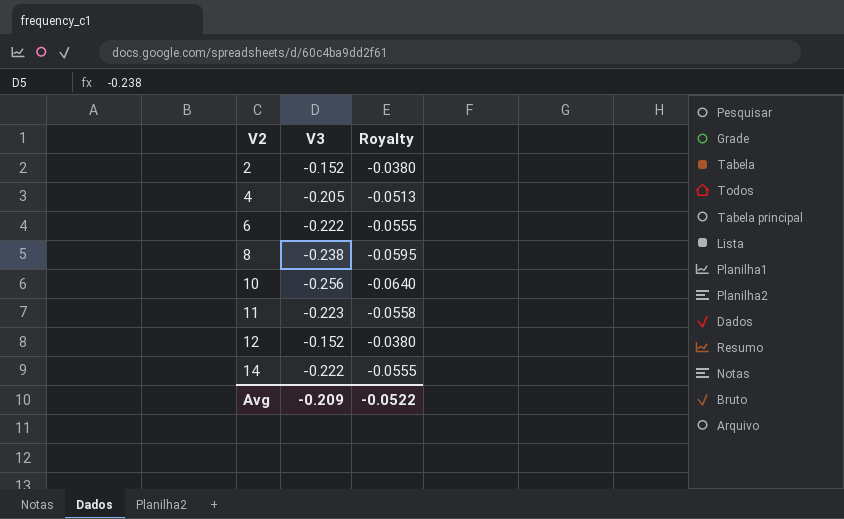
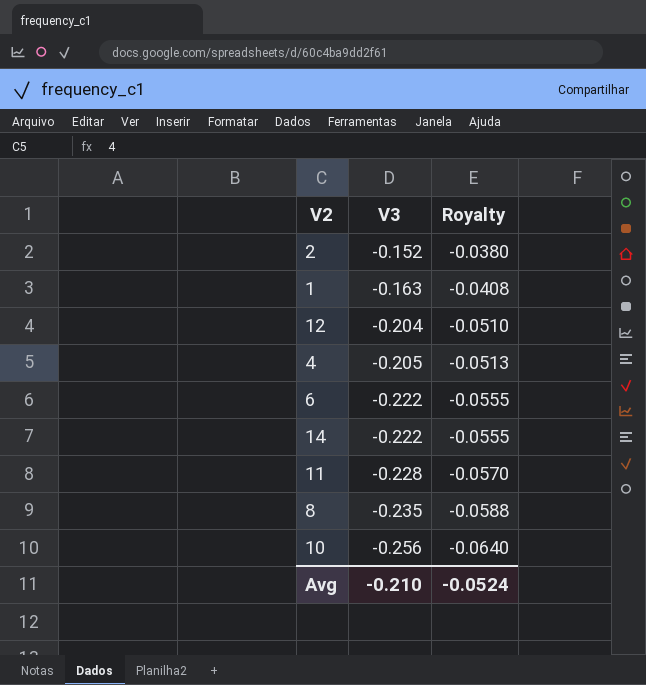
row order: V2 ascending -> V3 descending
row 1: none -> -0.163 | -0.0408
12 | V3: -0.152 -> -0.204
12 | Royalty: -0.0380 -> -0.0510
11 | V3: -0.223 -> -0.228
11 | Royalty: -0.0558 -> -0.0570
8 | V3: -0.238 -> -0.235
8 | Royalty: -0.0595 -> -0.0588
Avg | V3: -0.209 -> -0.210
Avg | Royalty: -0.0522 -> -0.0524

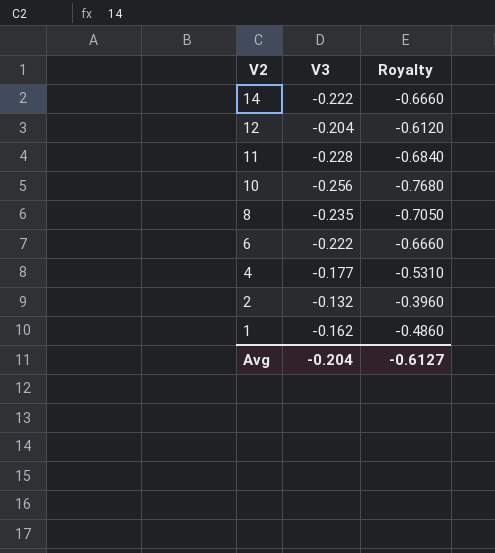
row order: V3 descending -> V2 descending
column Royalty | formula: [V3] * 0.25 -> [V3] * 3
4 | V3: -0.205 -> -0.177
2 | V3: -0.152 -> -0.132
1 | V3: -0.163 -> -0.162
Avg | V3: -0.210 -> -0.204
Avg | Royalty: -0.0524 -> -0.6127

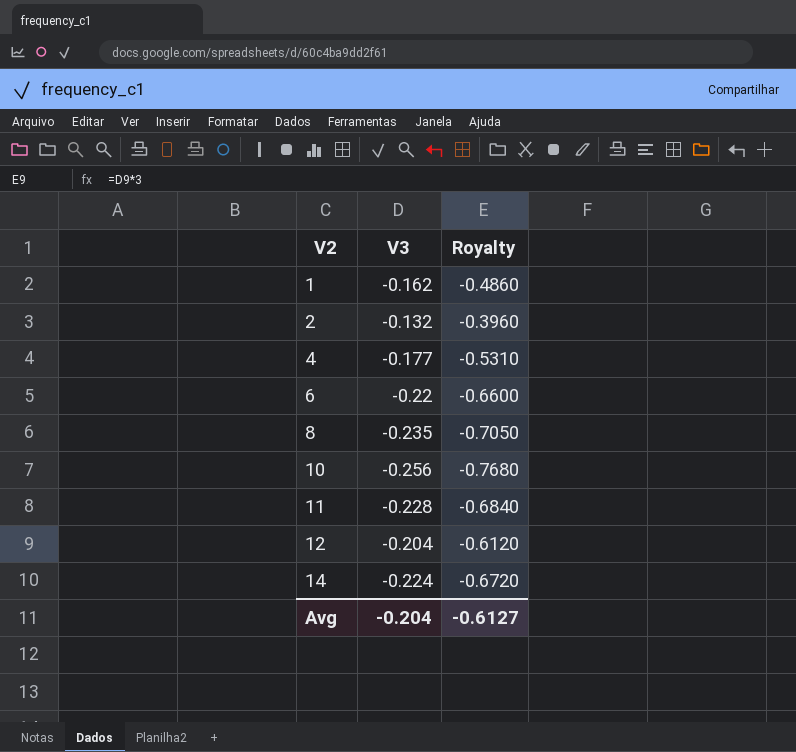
row order: V2 descending -> V2 ascending
6 | V3: -0.222 -> -0.22
6 | Royalty: -0.6660 -> -0.6600
14 | V3: -0.222 -> -0.224
14 | Royalty: -0.6660 -> -0.6720

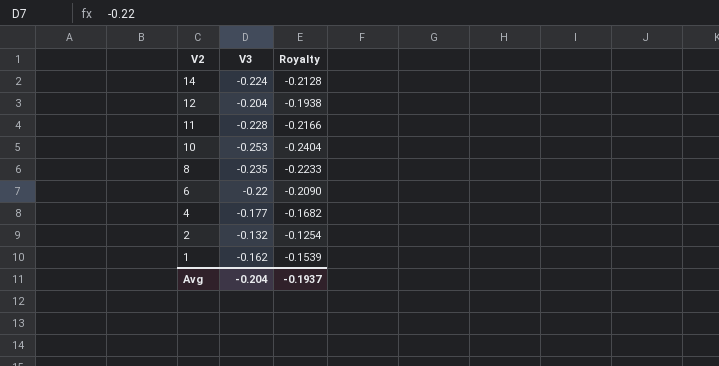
row order: V2 ascending -> V2 descending
column Royalty | formula: [V3] * 3 -> [V3] * 0.95
10 | V3: -0.256 -> -0.253
Avg | Royalty: -0.6127 -> -0.1937

